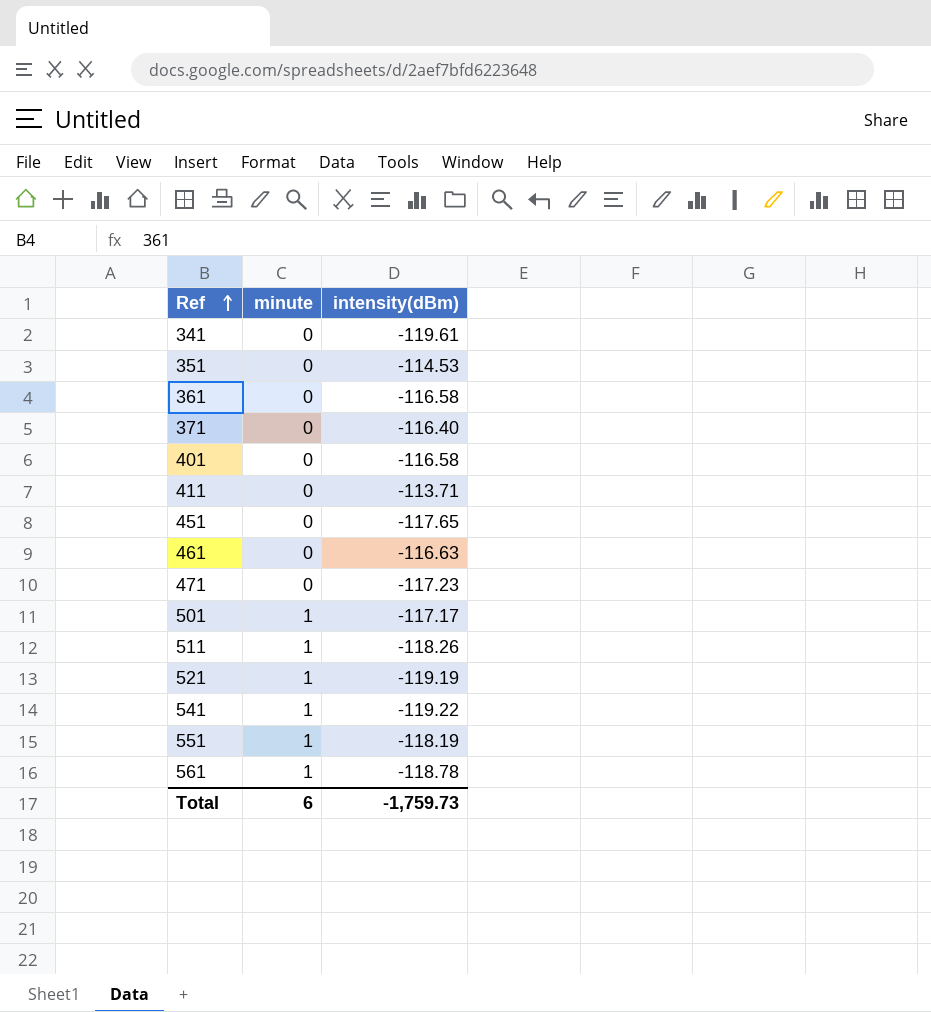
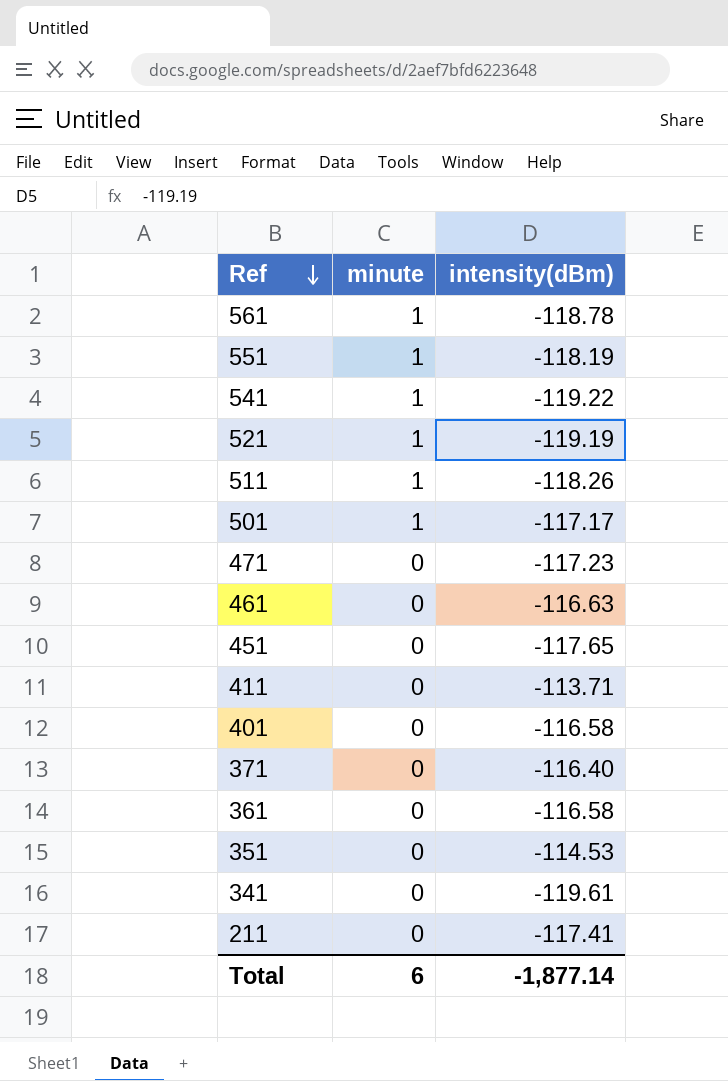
row order: Ref ascending -> Ref descending
row 211: none -> 0 | -117.41
Total | intensity(dBm): -1,759.73 -> -1,877.14

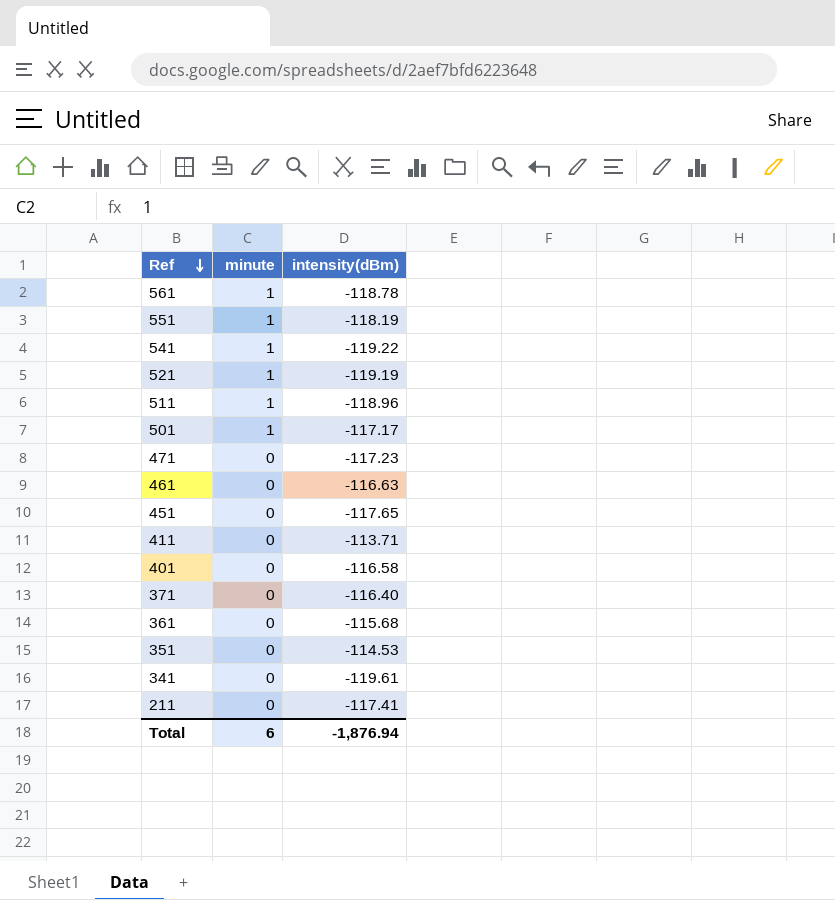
511 | intensity(dBm): -118.26 -> -118.96
361 | intensity(dBm): -116.58 -> -115.68
Total | intensity(dBm): -1,877.14 -> -1,876.94

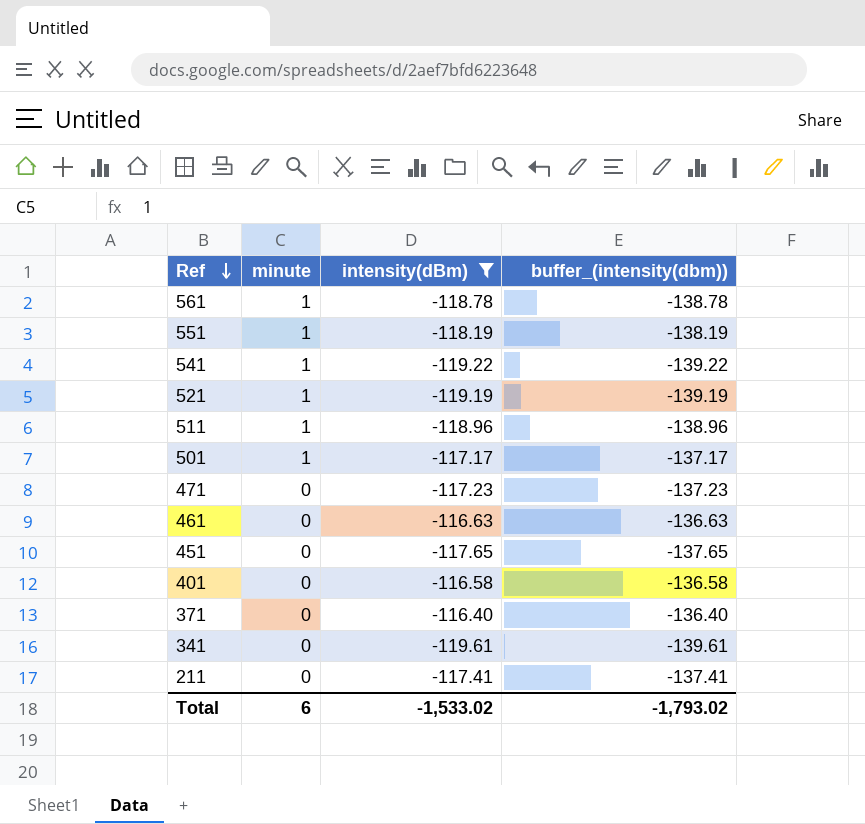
filter: none -> intensity(dBm) <= -116.40
column buffer_(intensity(dbm)) | formula: none -> [intensity(dBm)] - 20
Total | intensity(dBm): -1,876.94 -> -1,533.02

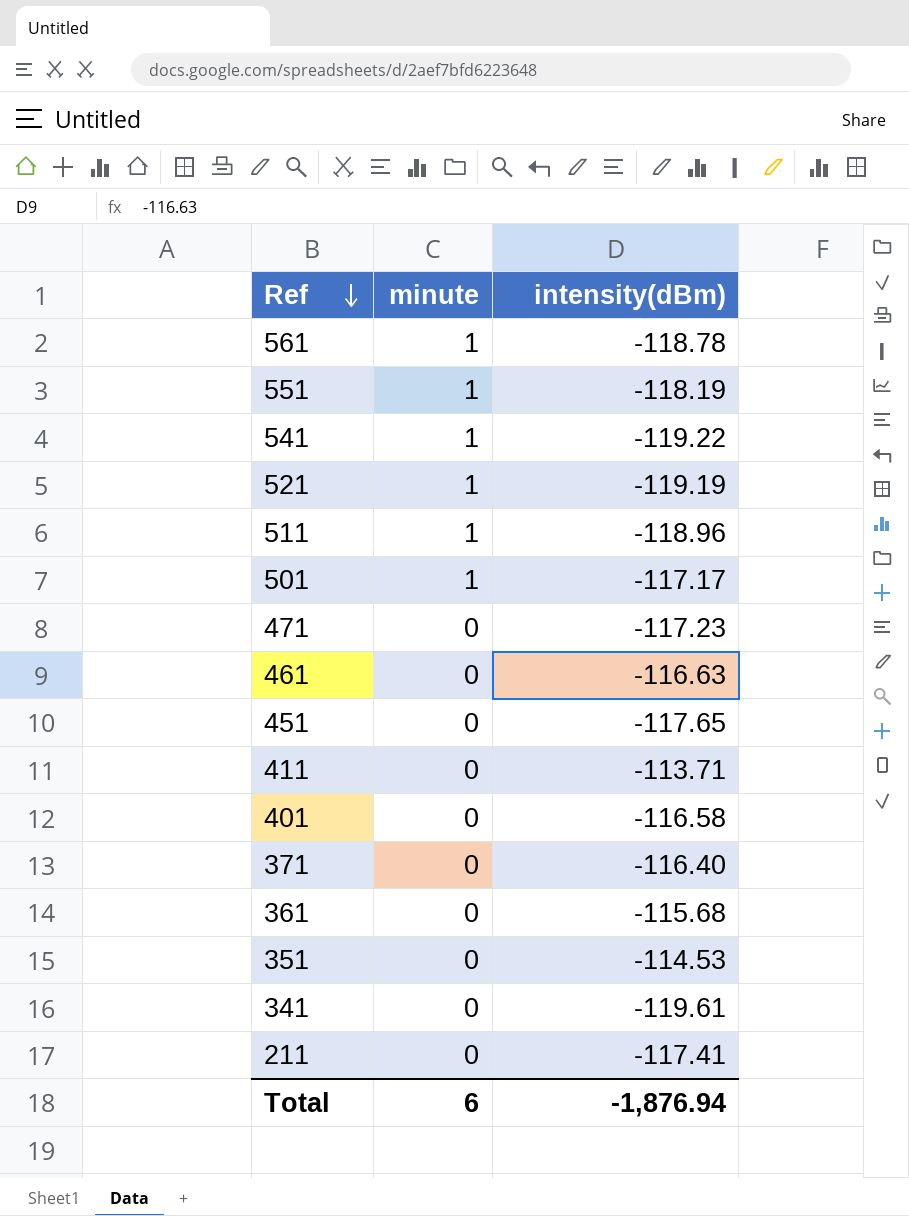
filter: intensity(dBm) <= -116.40 -> none
column buffer_(intensity(dbm)) | formula: [intensity(dBm)] - 20 -> none
Total | intensity(dBm): -1,533.02 -> -1,876.94

